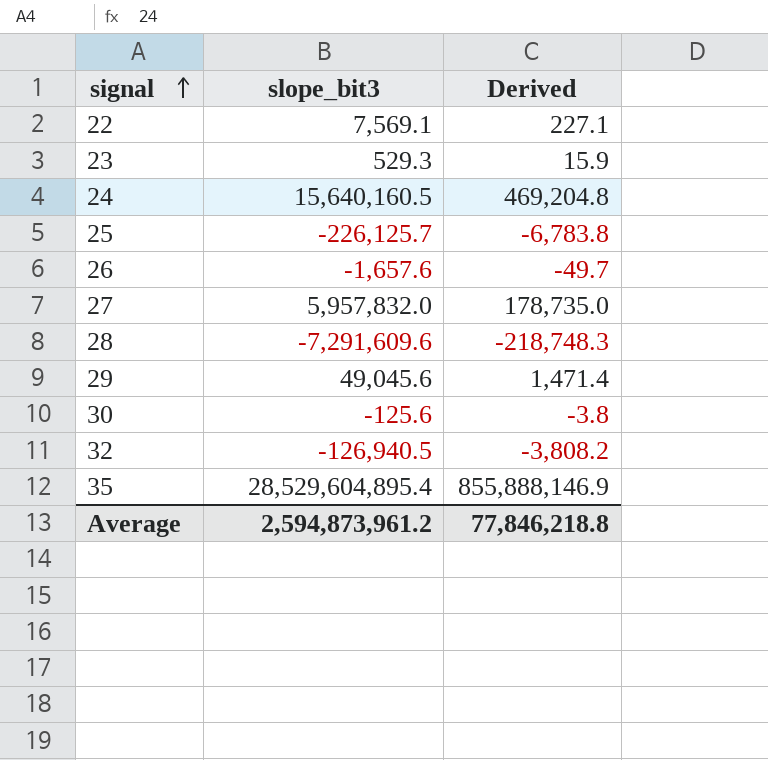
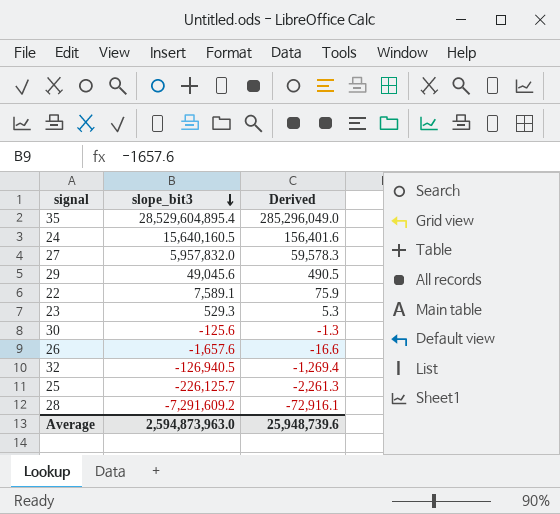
row order: signal ascending -> slope_bit3 descending
column Derived | formula: [slope_bit3] * 0.03 -> [slope_bit3] * 0.01
22 | slope_bit3: 7,569.1 -> 7,589.1
28 | slope_bit3: -7,291,609.6 -> -7,291,609.2
Average | slope_bit3: 2,594,873,961.2 -> 2,594,873,963.0
Average | Derived: 77,846,218.8 -> 25,948,739.6

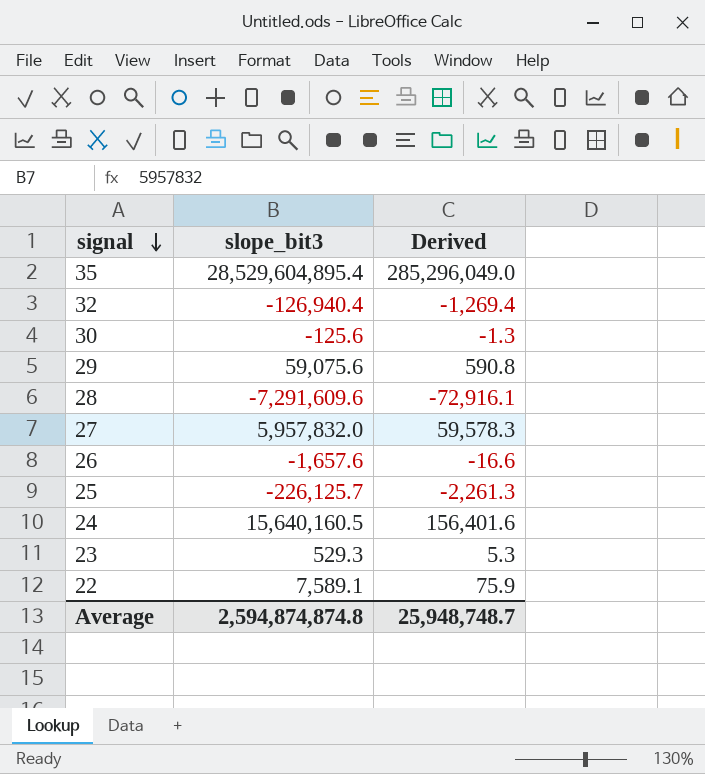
row order: slope_bit3 descending -> signal descending
32 | slope_bit3: -126,940.5 -> -126,940.4
29 | slope_bit3: 49,045.6 -> 59,075.6
29 | Derived: 490.5 -> 590.8
28 | slope_bit3: -7,291,609.2 -> -7,291,609.6
Average | slope_bit3: 2,594,873,963.0 -> 2,594,874,874.8
Average | Derived: 25,948,739.6 -> 25,948,748.7

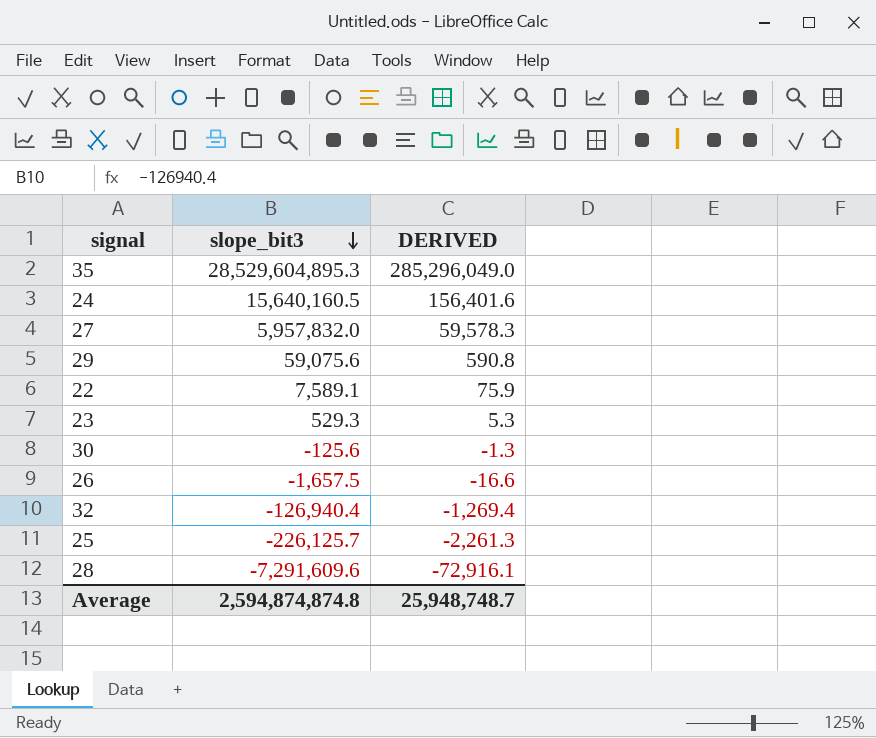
row order: signal descending -> slope_bit3 descending
column name: Derived -> DERIVED
35 | slope_bit3: 28,529,604,895.4 -> 28,529,604,895.3
26 | slope_bit3: -1,657.6 -> -1,657.5

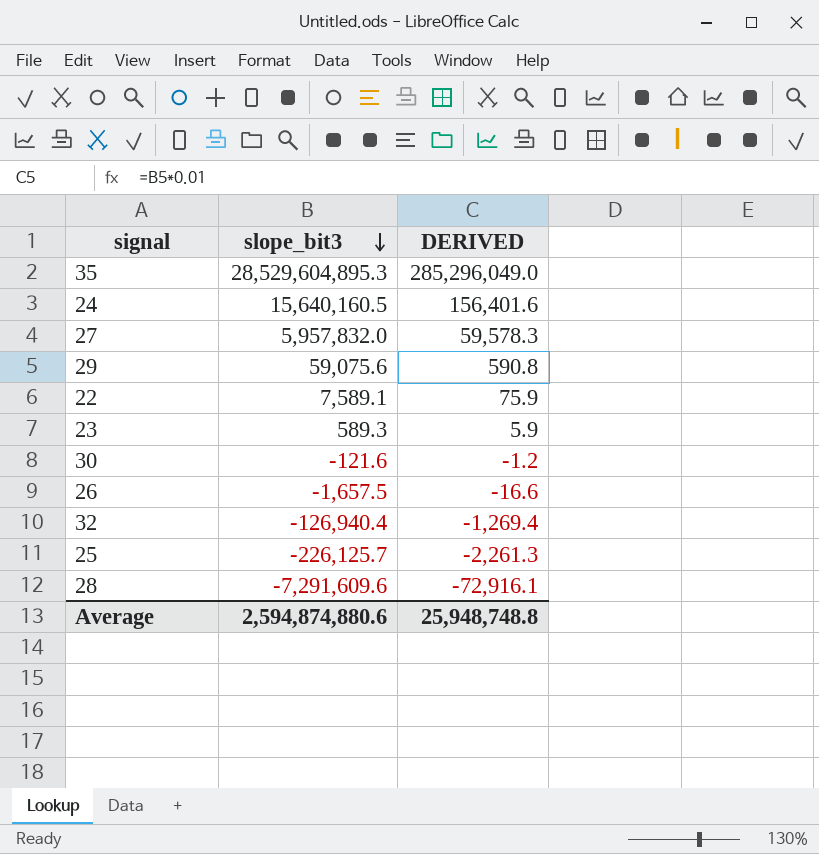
23 | slope_bit3: 529.3 -> 589.3
23 | DERIVED: 5.3 -> 5.9
30 | slope_bit3: -125.6 -> -121.6
30 | DERIVED: -1.3 -> -1.2
Average | slope_bit3: 2,594,874,874.8 -> 2,594,874,880.6
Average | DERIVED: 25,948,748.7 -> 25,948,748.8

